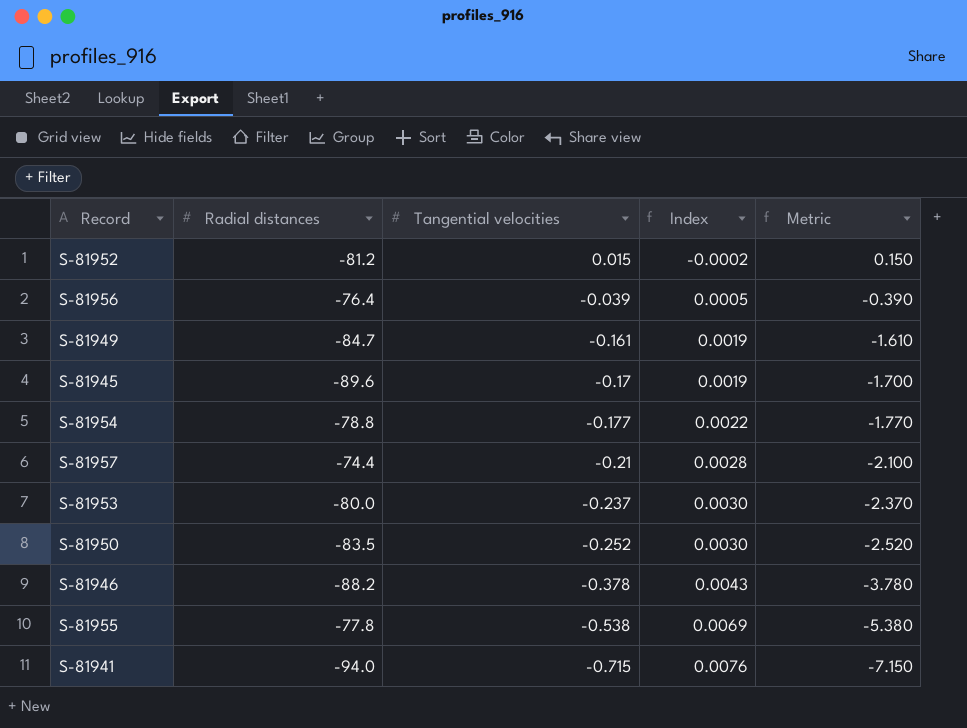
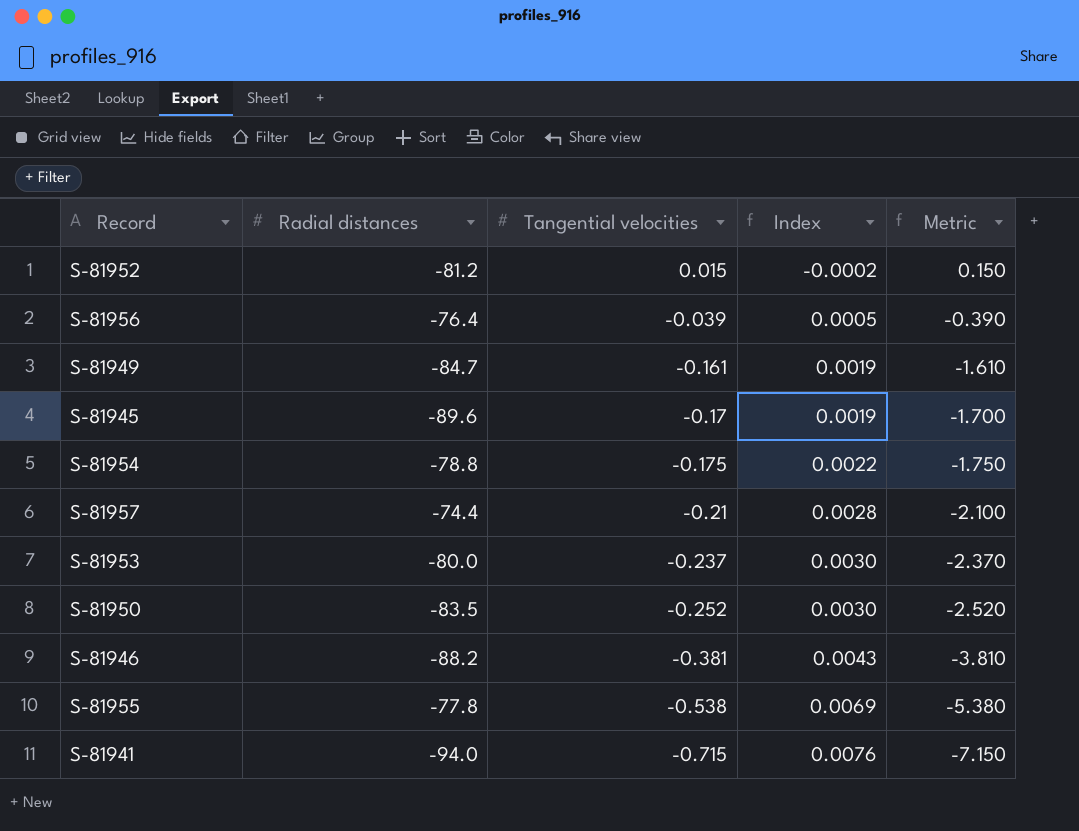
S-81954 | Tangential velocities: -0.177 -> -0.175
S-81954 | Metric: -1.770 -> -1.750
S-81946 | Tangential velocities: -0.378 -> -0.381
S-81946 | Metric: -3.780 -> -3.810

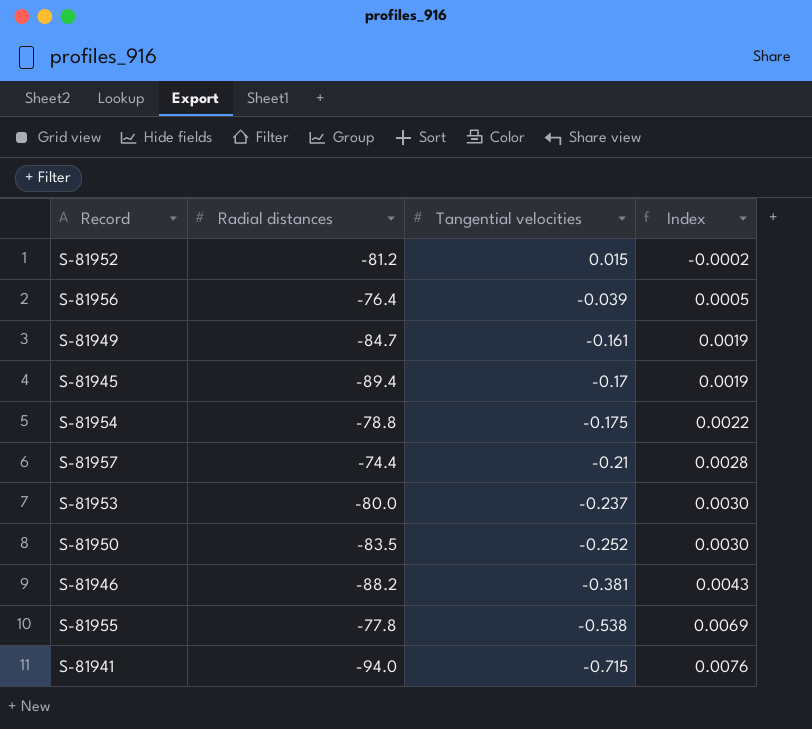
column Metric | formula: [Tangential velocities] * 10 -> none
S-81945 | Radial distances: -89.6 -> -89.4

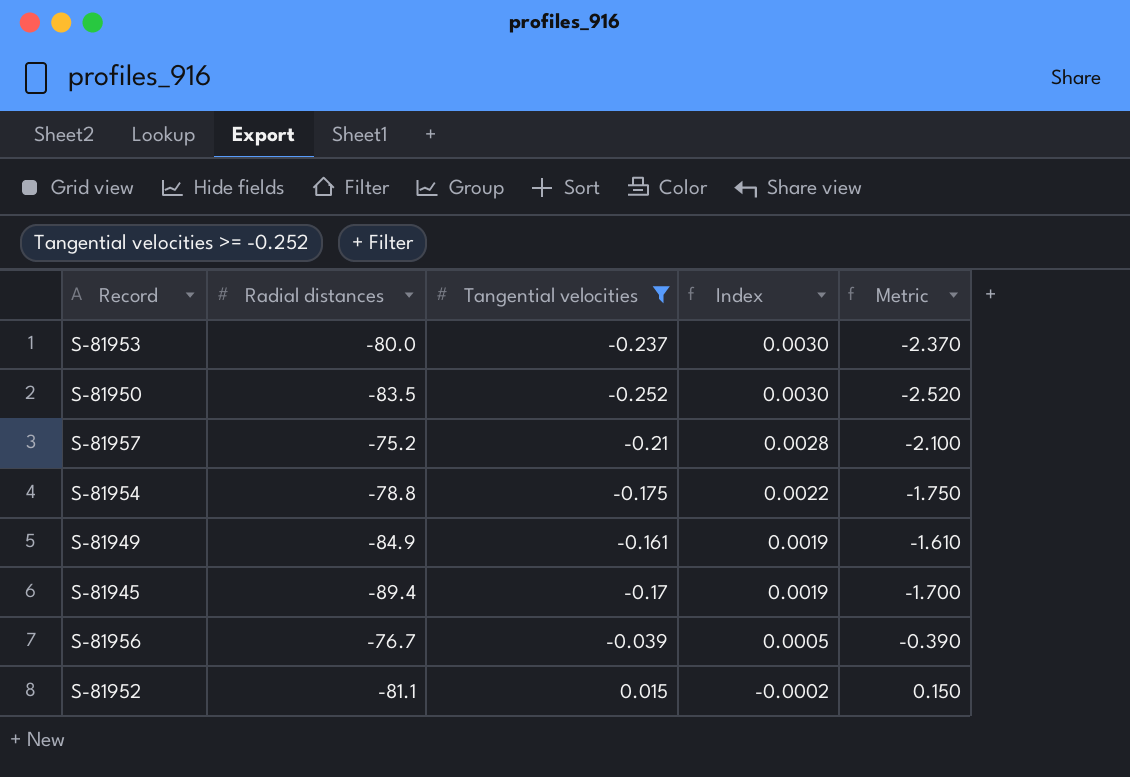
filter: none -> Tangential velocities >= -0.252
row order: Tangential velocities descending -> Index descending
column Metric | formula: none -> [Tangential velocities] * 10
S-81957 | Radial distances: -74.4 -> -75.2
S-81949 | Radial distances: -84.7 -> -84.9
S-81956 | Radial distances: -76.4 -> -76.7
S-81952 | Radial distances: -81.2 -> -81.1

